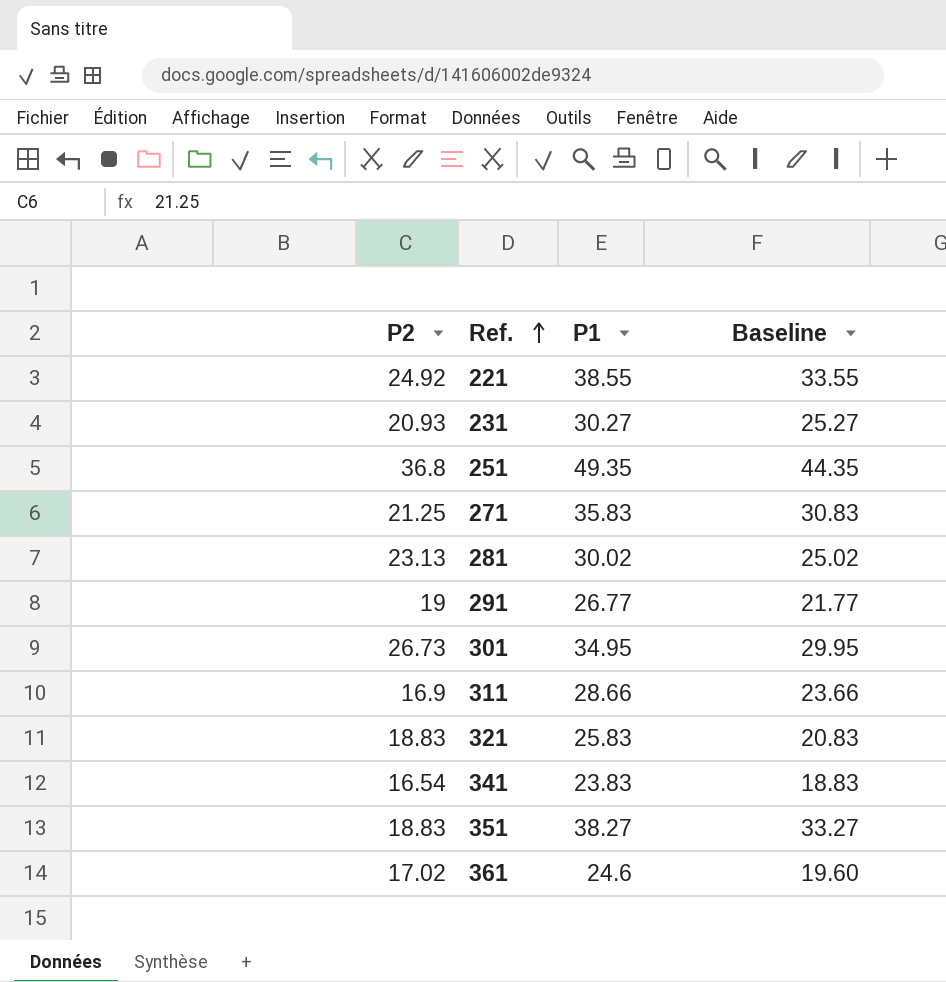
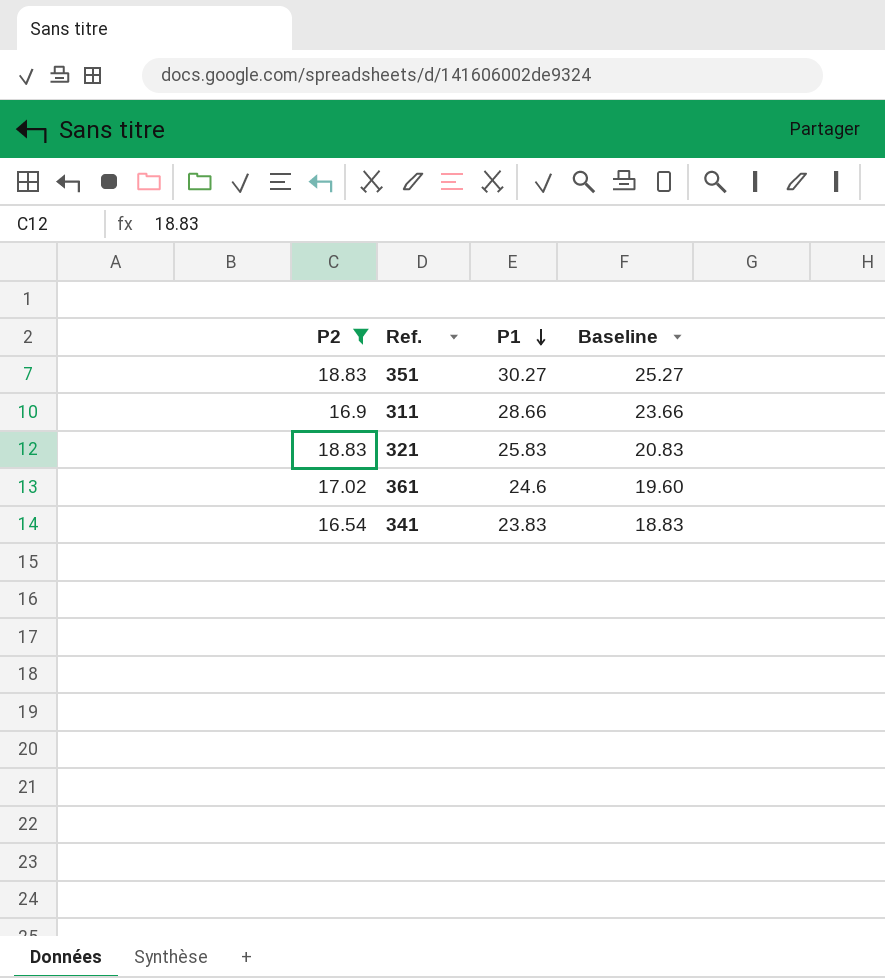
filter: none -> P2 <= 18.83
row order: Ref. ascending -> P1 descending
351 | P1: 38.27 -> 30.27
351 | Baseline: 33.27 -> 25.27

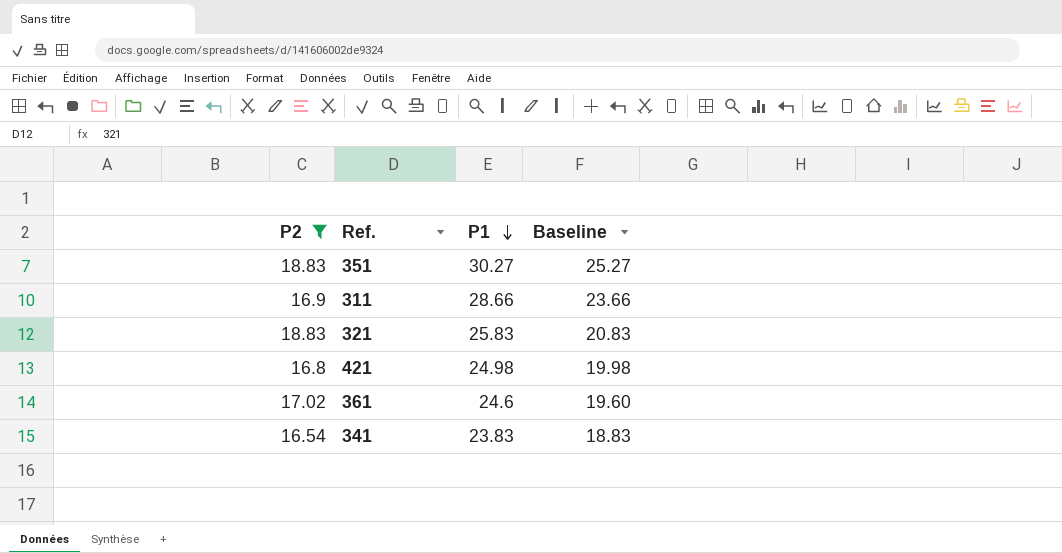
row 421: none -> 16.8 | 24.98 | 19.98

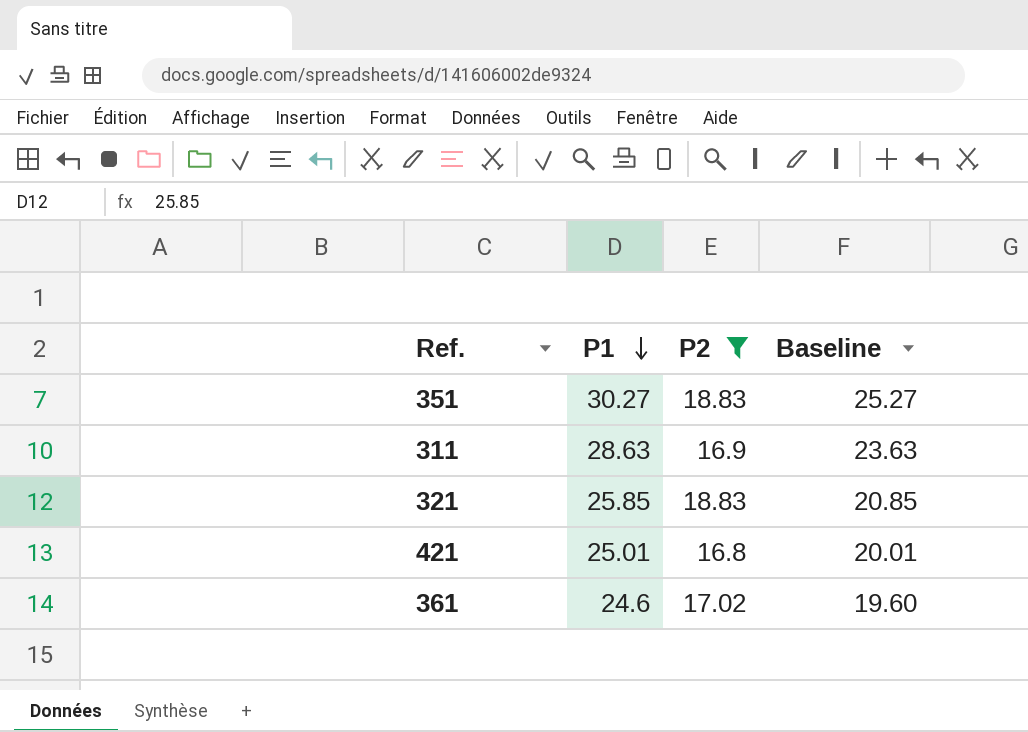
column P2 | position: 1 -> 3
row 341: 16.54 | 23.83 | 18.83 -> none
311 | P1: 28.66 -> 28.63
311 | Baseline: 23.66 -> 23.63
321 | P1: 25.83 -> 25.85
321 | Baseline: 20.83 -> 20.85
421 | P1: 24.98 -> 25.01
421 | Baseline: 19.98 -> 20.01

